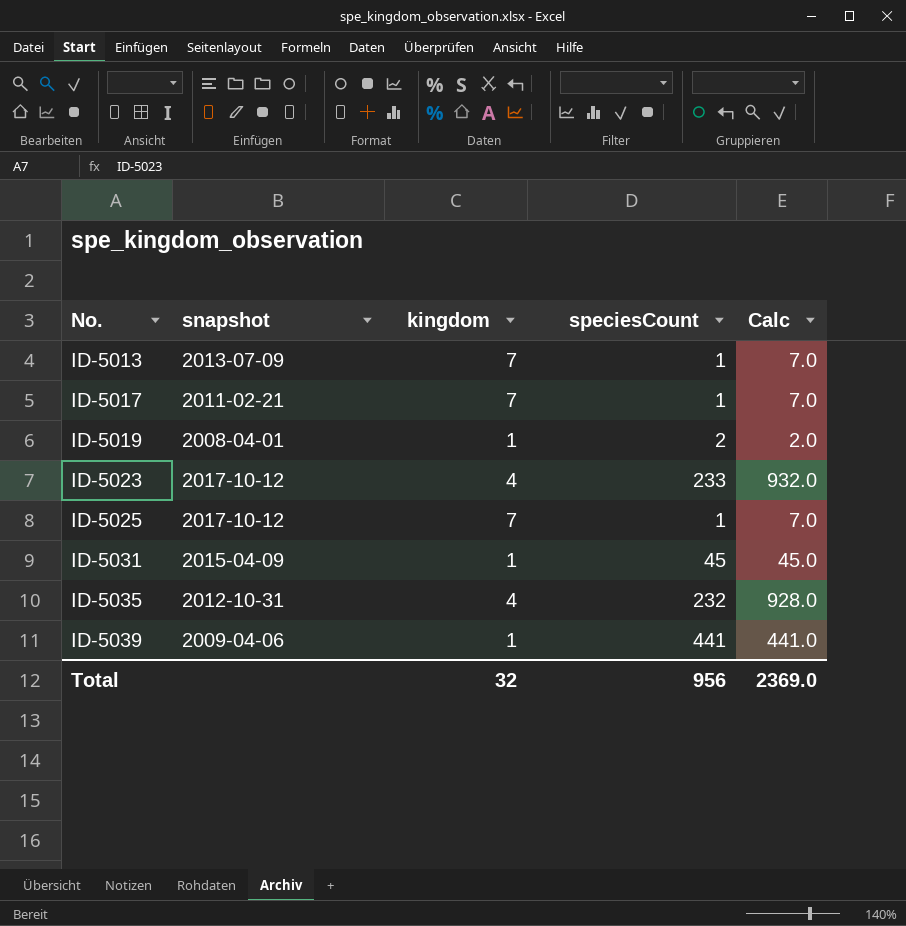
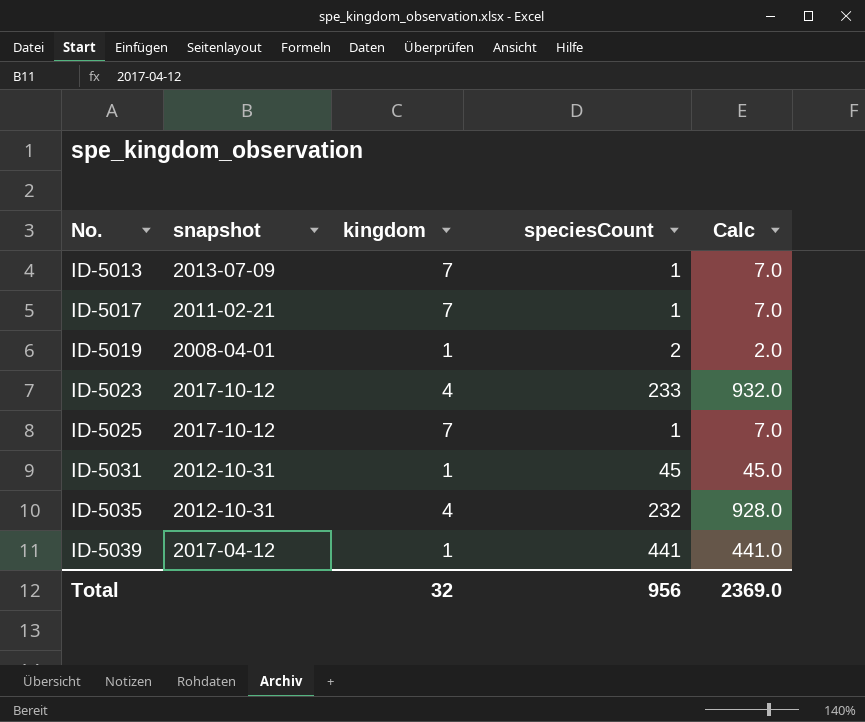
ID-5031 | snapshot: 2015-04-09 -> 2012-10-31
ID-5039 | snapshot: 2009-04-06 -> 2017-04-12

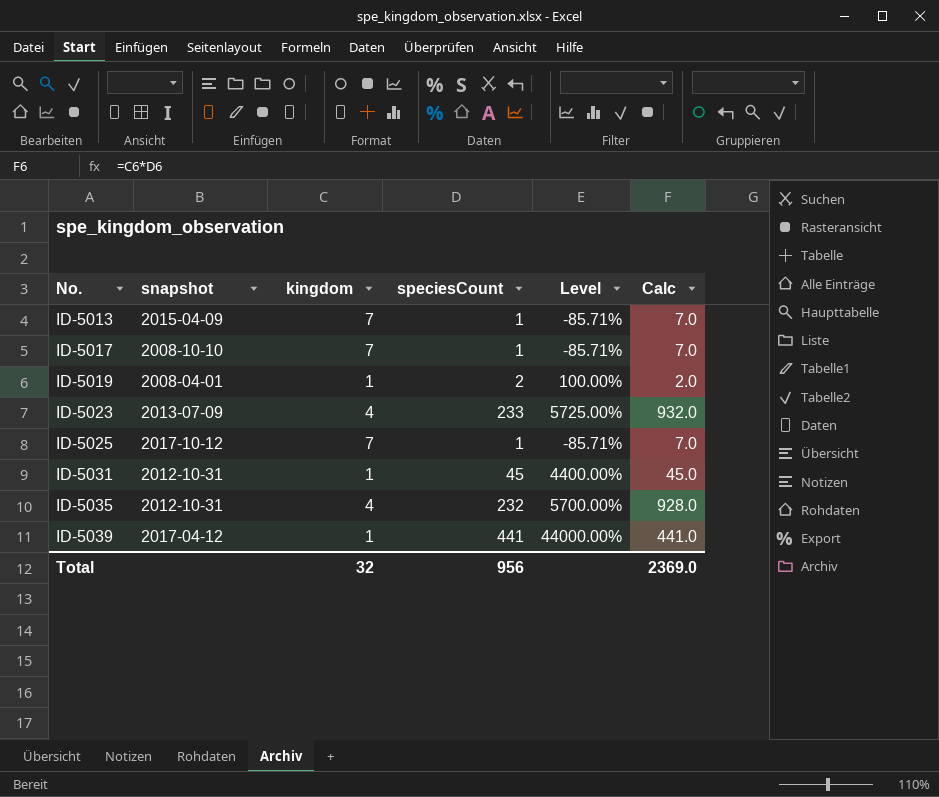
column Level | formula: none -> ([speciesCount] - [kingdom]) / [kingdom]
ID-5013 | snapshot: 2013-07-09 -> 2015-04-09
ID-5017 | snapshot: 2011-02-21 -> 2008-10-10
ID-5023 | snapshot: 2017-10-12 -> 2013-07-09

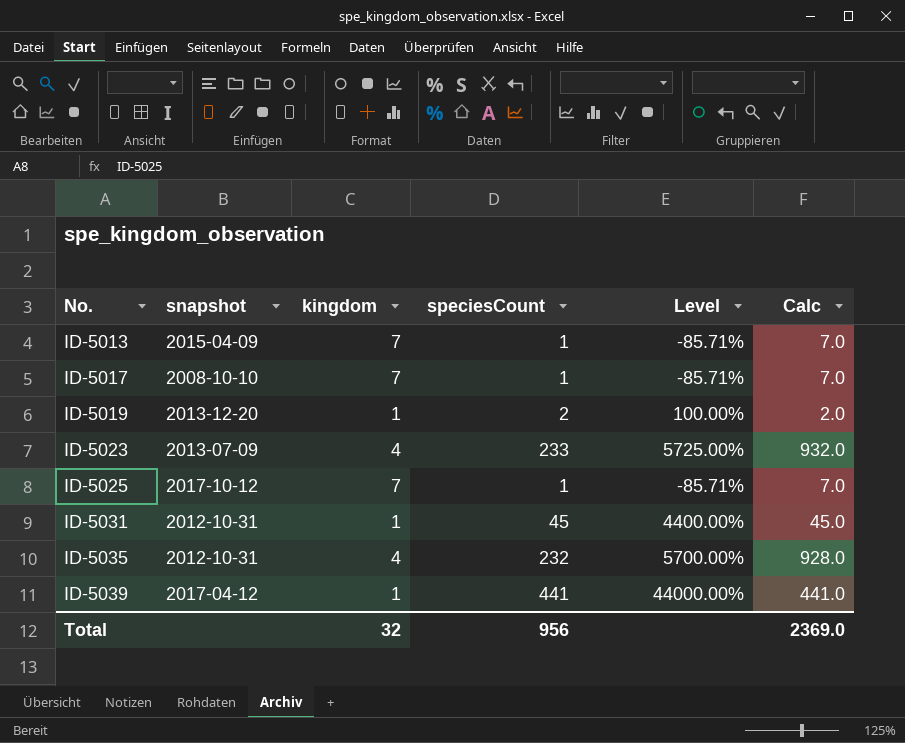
ID-5019 | snapshot: 2008-04-01 -> 2013-12-20

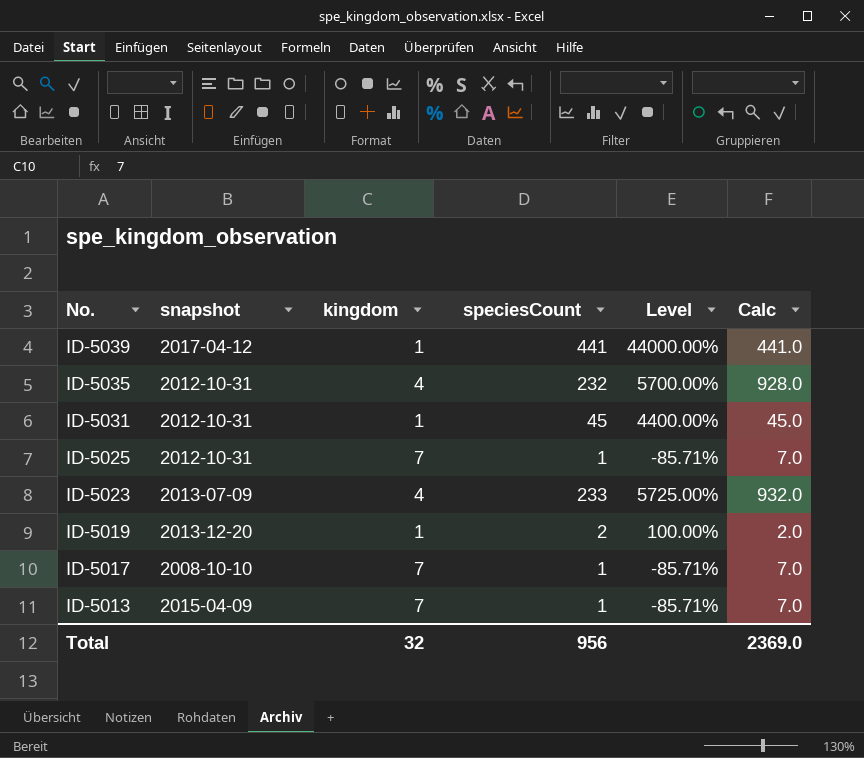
row order: No. ascending -> No. descending
ID-5025 | snapshot: 2017-10-12 -> 2012-10-31

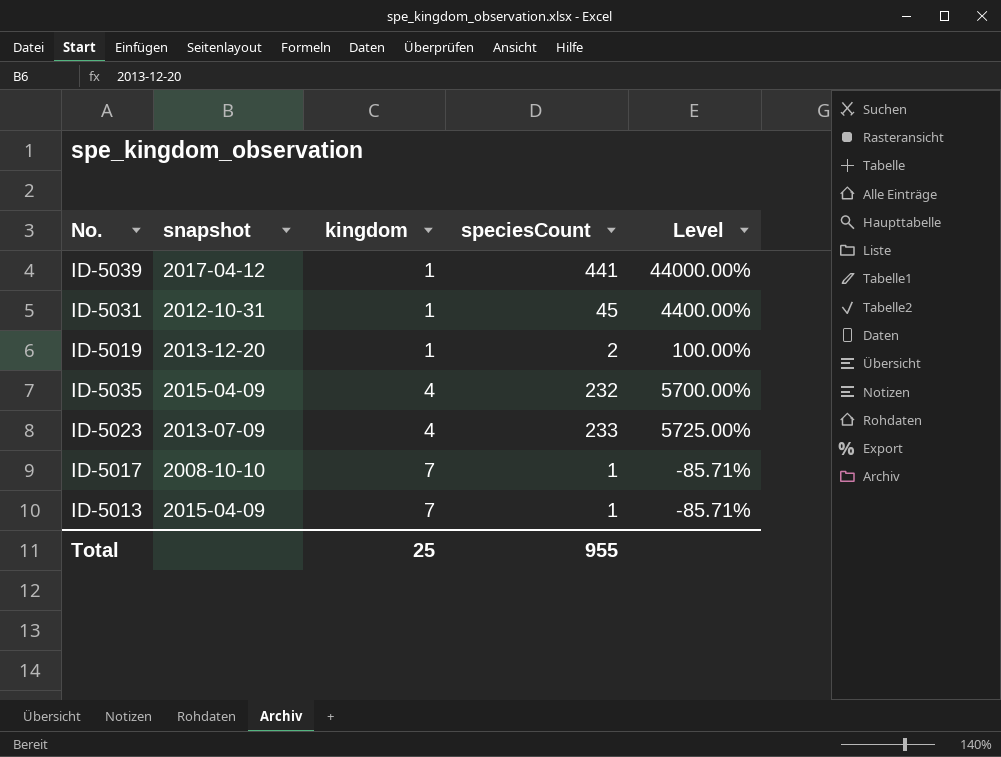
row order: No. descending -> kingdom ascending
column Calc | formula: [kingdom] * [speciesCount] -> none
row ID-5025: 2012-10-31 | 7 | 1 | -85.71% | 7.0 -> none
ID-5035 | snapshot: 2012-10-31 -> 2015-04-09
Total | kingdom: 32 -> 25
Total | speciesCount: 956 -> 955

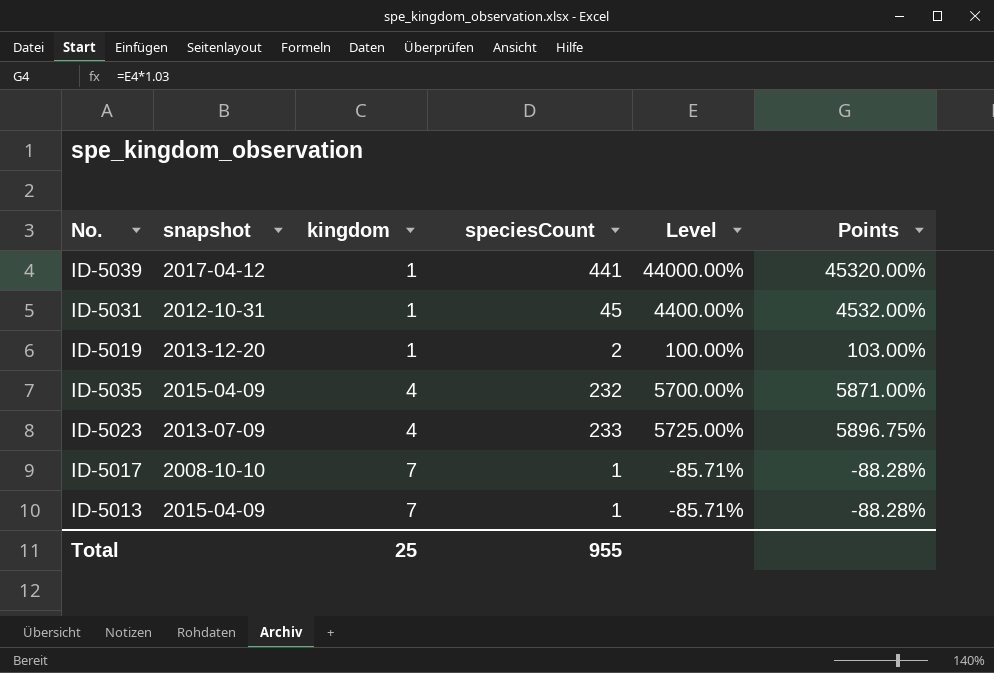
column Points | formula: none -> [Level] * 1.03

